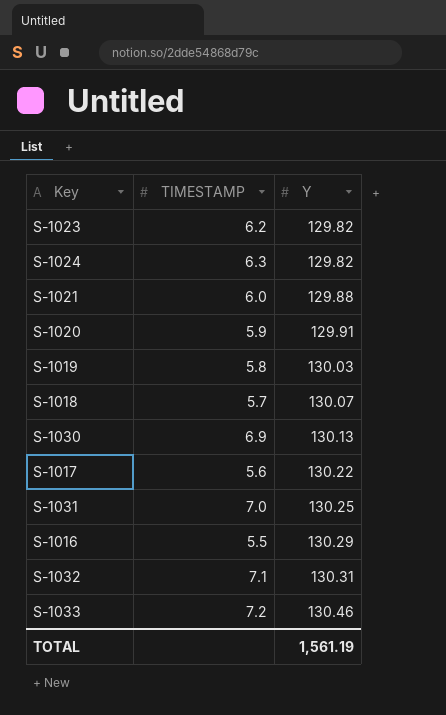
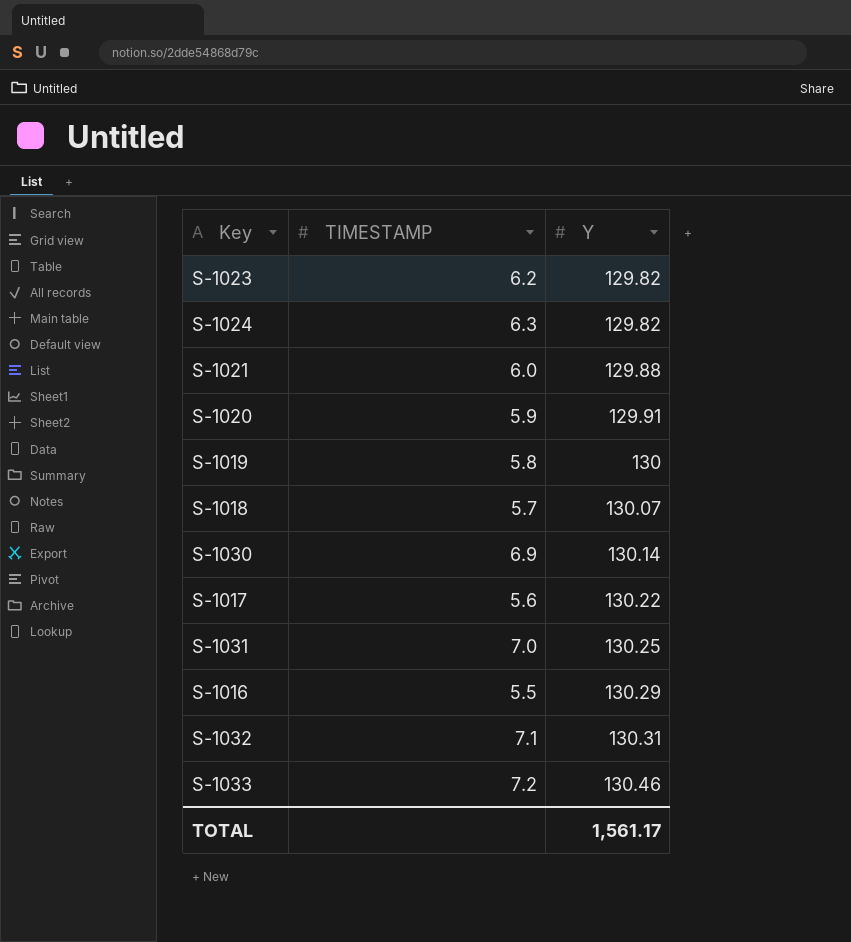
S-1019 | Y: 130.03 -> 130
S-1030 | Y: 130.13 -> 130.14
TOTAL | Y: 1,561.19 -> 1,561.17

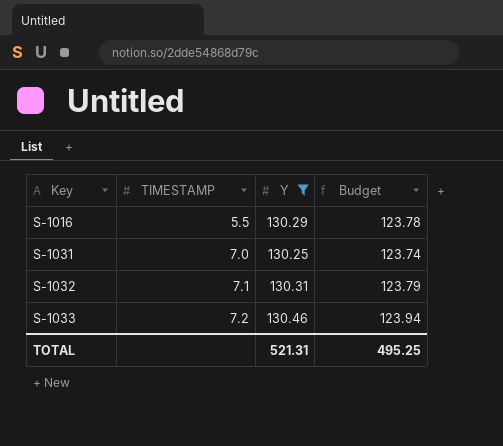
filter: none -> Y >= 130.25
row order: Y ascending -> Key ascending
column Budget | formula: none -> [Y] * 0.95
TOTAL | Y: 1,561.17 -> 521.31

